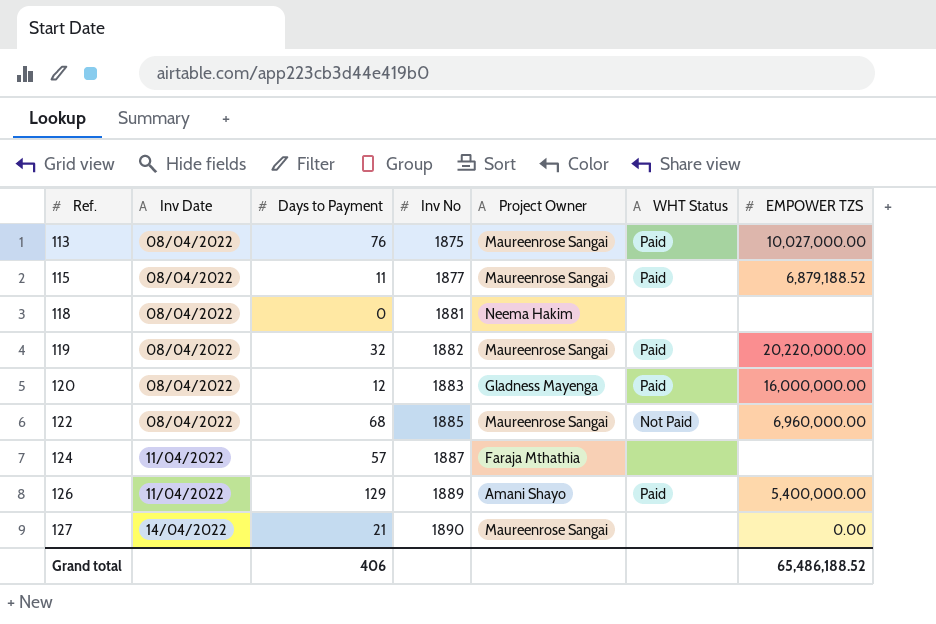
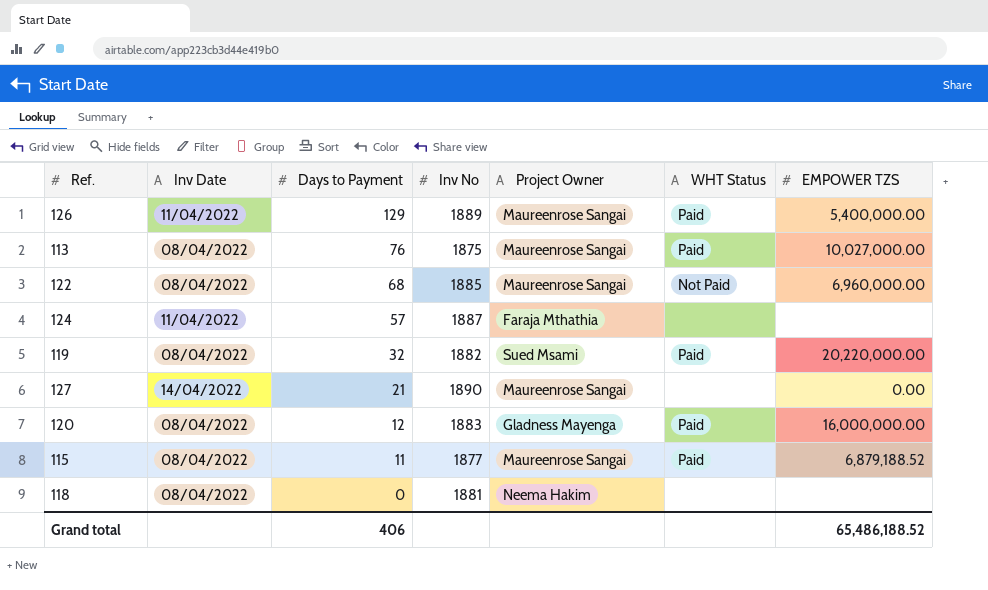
row order: Ref. ascending -> Days to Payment descending
126 | Project Owner: Amani Shayo -> Maureenrose Sangai
119 | Project Owner: Maureenrose Sangai -> Sued Msami

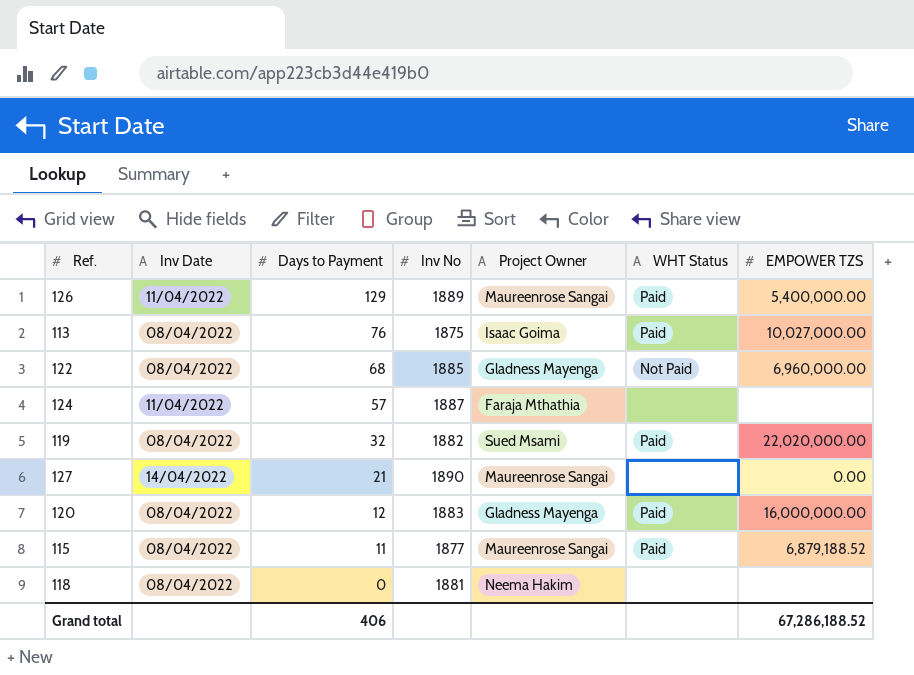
113 | Project Owner: Maureenrose Sangai -> Isaac Goima
122 | Project Owner: Maureenrose Sangai -> Gladness Mayenga
119 | EMPOWER TZS: 20,220,000.00 -> 22,020,000.00
Grand total | EMPOWER TZS: 65,486,188.52 -> 67,286,188.52

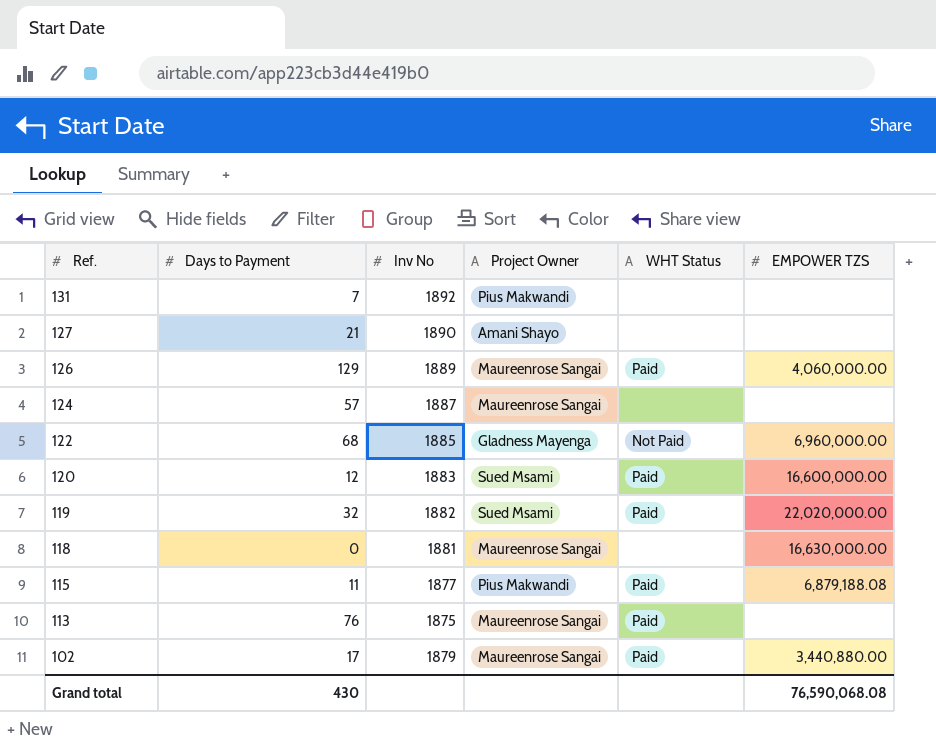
row order: Days to Payment descending -> Ref. descending
column Inv Date | position: 2 -> none
row 131: none -> 7 | 1892 | Pius Makwandi | none | none
127 | Project Owner: Maureenrose Sangai -> Amani Shayo
127 | EMPOWER TZS: 0.00 -> none
126 | EMPOWER TZS: 5,400,000.00 -> 4,060,000.00
124 | Project Owner: Faraja Mthathia -> Maureenrose Sangai
120 | Project Owner: Gladness Mayenga -> Sued Msami
120 | EMPOWER TZS: 16,000,000.00 -> 16,600,000.00
118 | Project Owner: Neema Hakim -> Maureenrose Sangai
118 | EMPOWER TZS: none -> 16,630,000.00
115 | Project Owner: Maureenrose Sangai -> Pius Makwandi
115 | EMPOWER TZS: 6,879,188.52 -> 6,879,188.08
113 | Project Owner: Isaac Goima -> Maureenrose Sangai
113 | EMPOWER TZS: 10,027,000.00 -> none
row 102: none -> 17 | 1879 | Maureenrose Sangai | Paid | 3,440,880.00
Grand total | Days to Payment: 406 -> 430
Grand total | EMPOWER TZS: 67,286,188.52 -> 76,590,068.08

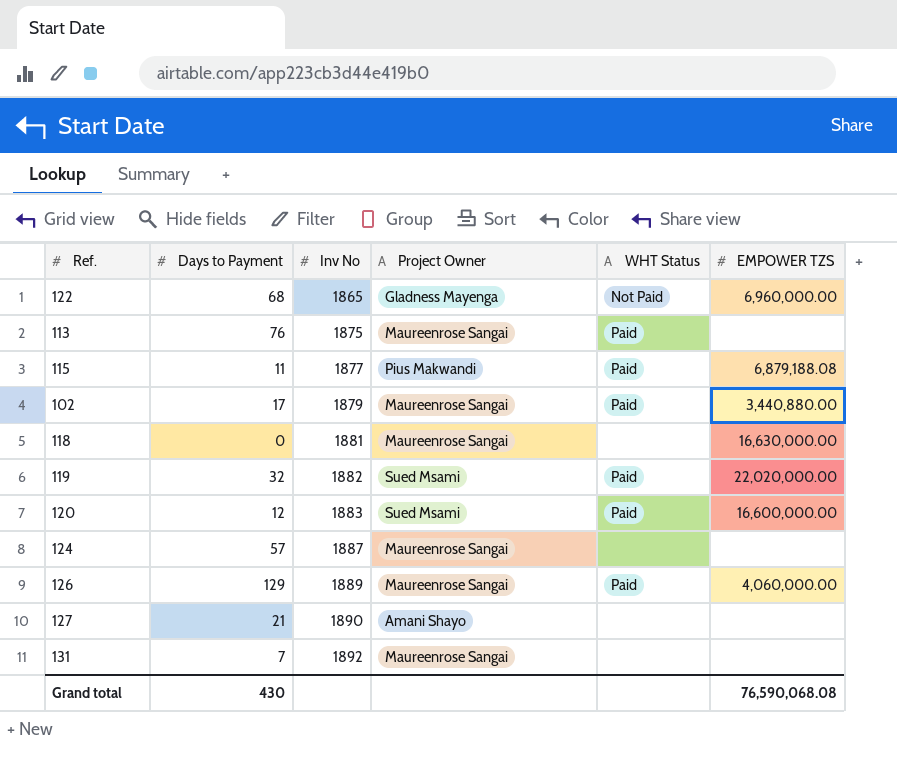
row order: Ref. descending -> Inv No ascending
122 | Inv No: 1885 -> 1865
131 | Project Owner: Pius Makwandi -> Maureenrose Sangai

